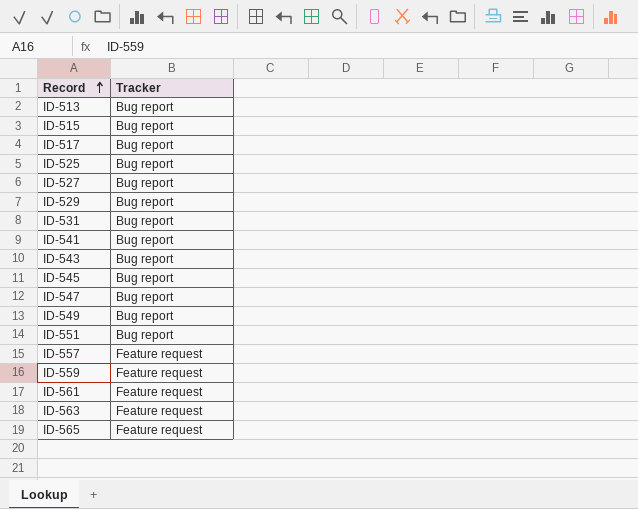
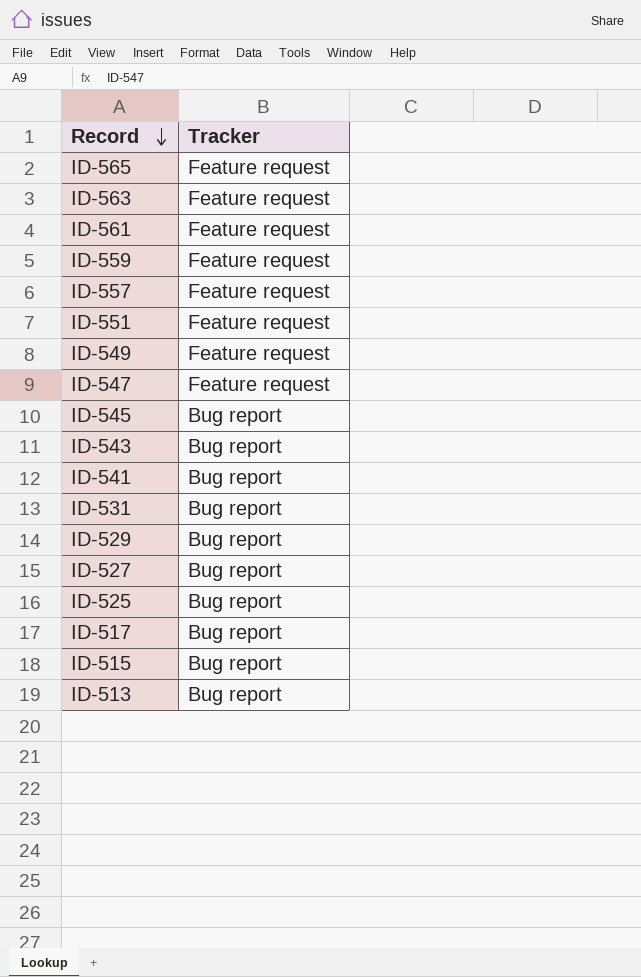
row order: Record ascending -> Record descending
ID-551 | Tracker: Bug report -> Feature request
ID-549 | Tracker: Bug report -> Feature request
ID-547 | Tracker: Bug report -> Feature request

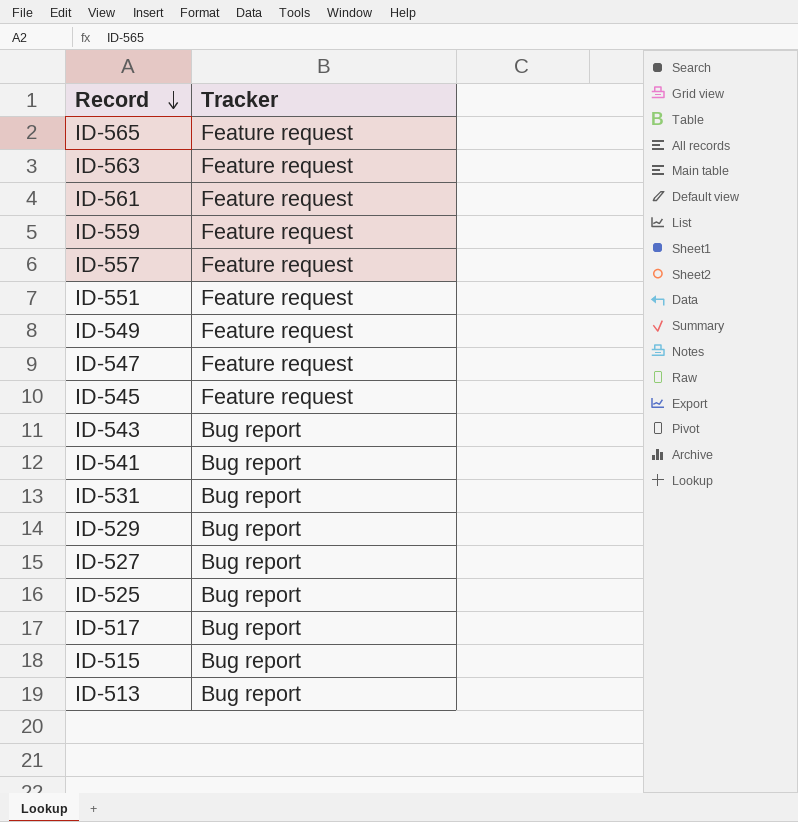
ID-545 | Tracker: Bug report -> Feature request

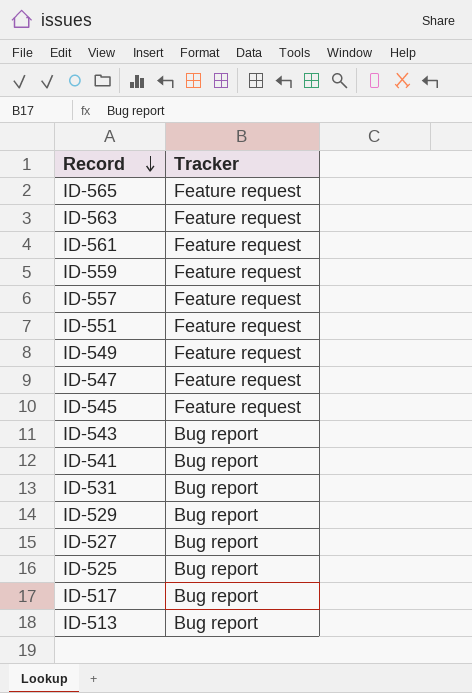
row ID-515: Bug report -> none

